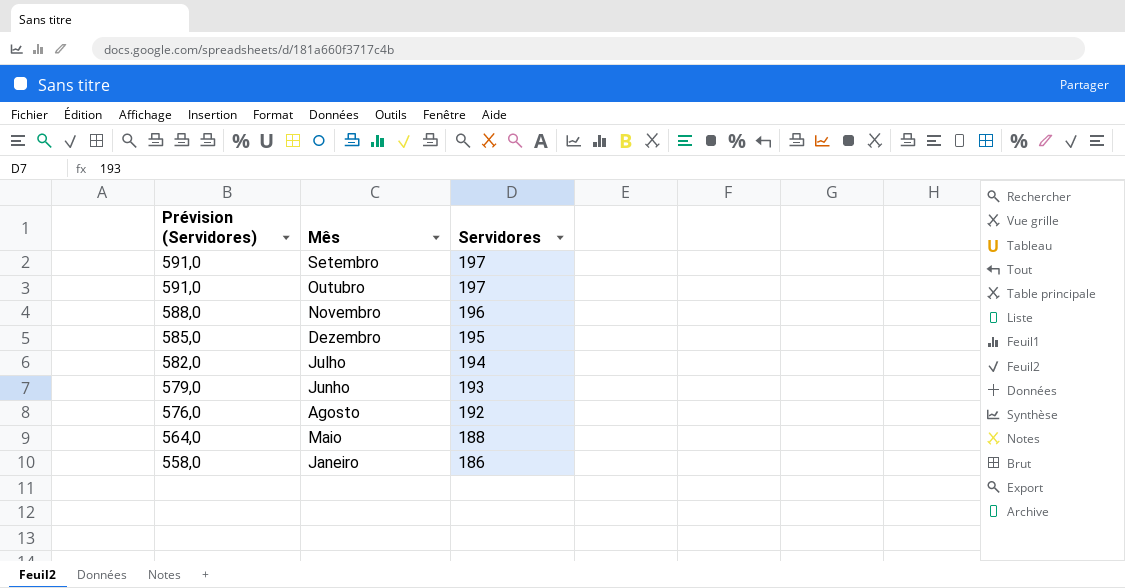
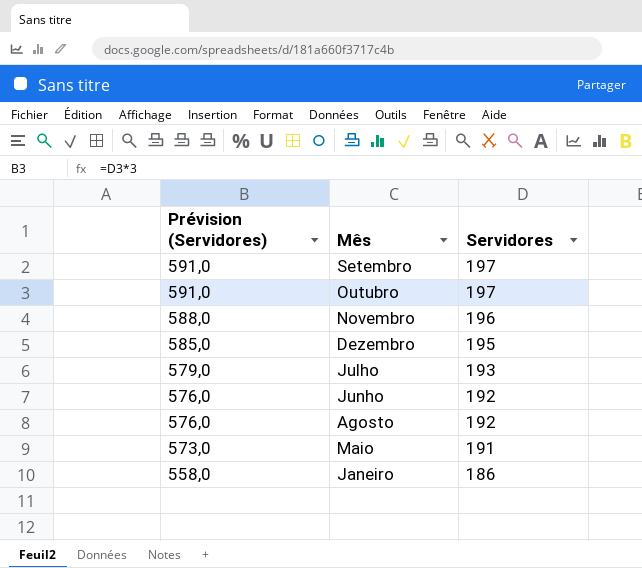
Julho | Prévision (Servidores): 582,0 -> 579,0
Julho | Servidores: 194 -> 193
Junho | Prévision (Servidores): 579,0 -> 576,0
Junho | Servidores: 193 -> 192
Maio | Prévision (Servidores): 564,0 -> 573,0
Maio | Servidores: 188 -> 191

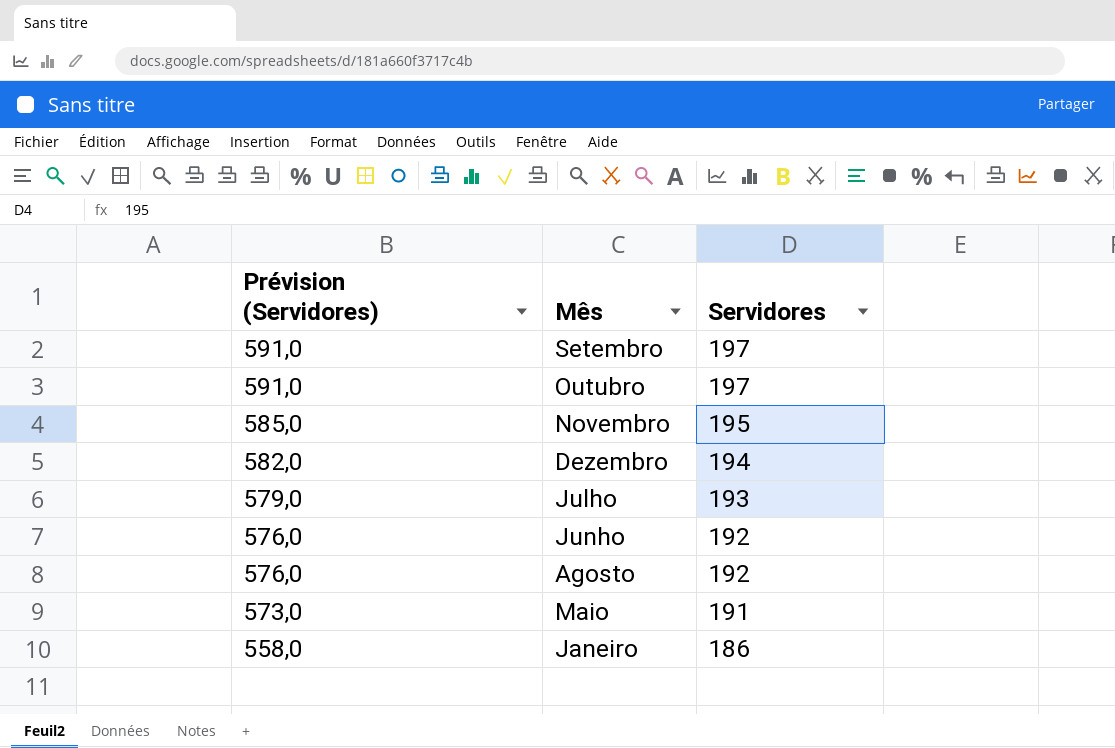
Novembro | Prévision (Servidores): 588,0 -> 585,0
Novembro | Servidores: 196 -> 195
Dezembro | Prévision (Servidores): 585,0 -> 582,0
Dezembro | Servidores: 195 -> 194

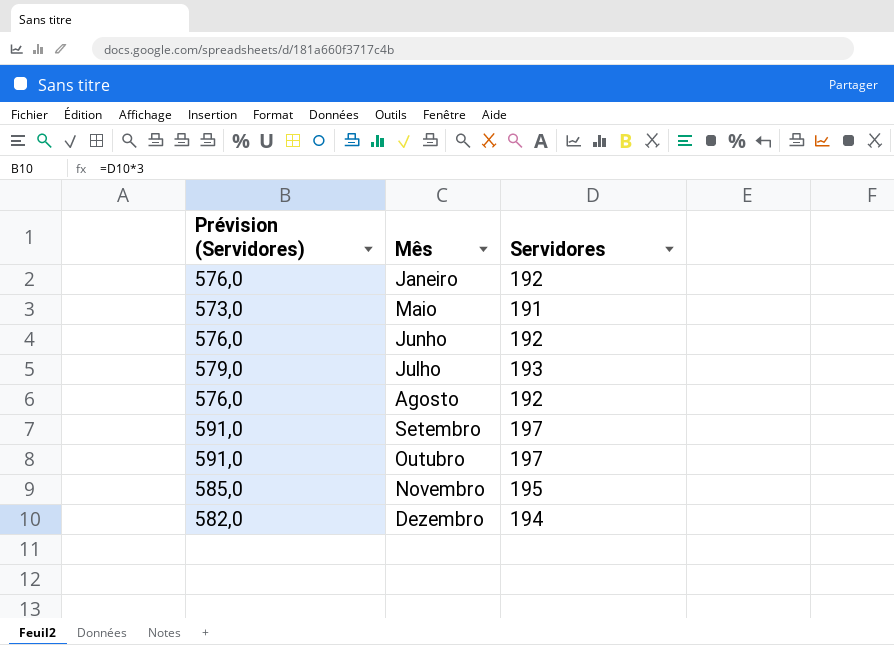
row order: Prévision (Servidores) descending -> Mês ascending
Janeiro | Prévision (Servidores): 558,0 -> 576,0
Janeiro | Servidores: 186 -> 192

